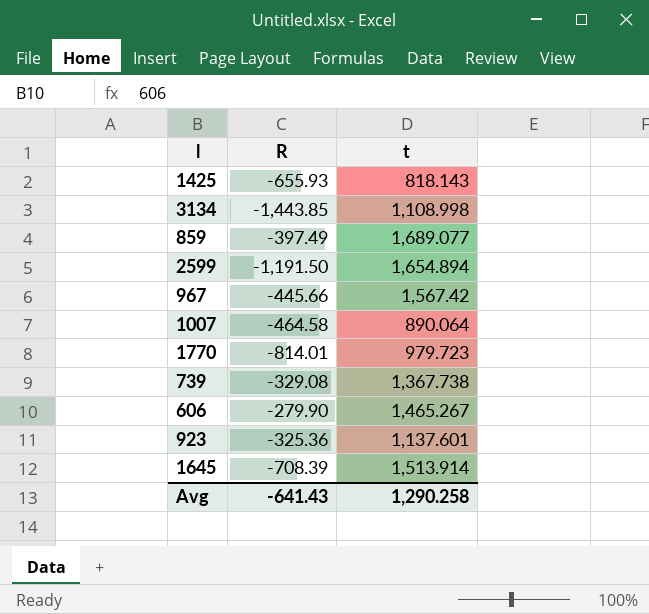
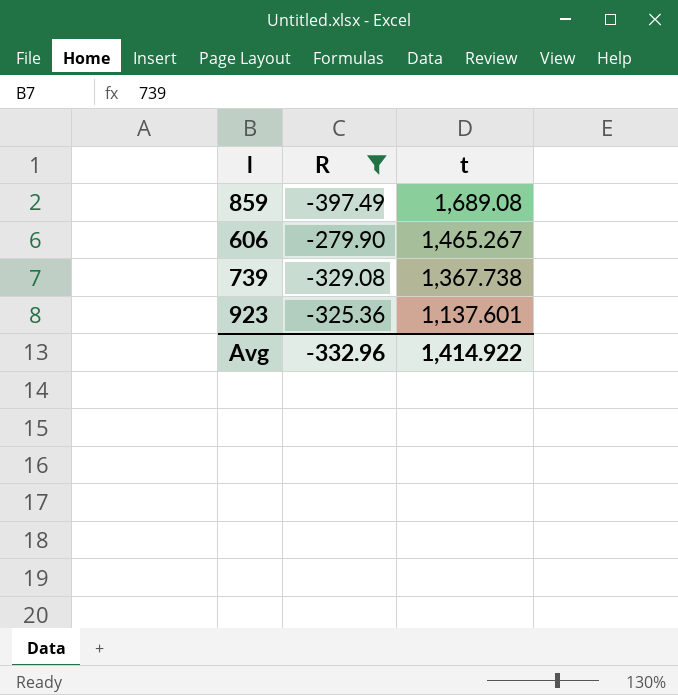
filter: none -> R >= -397.49
row order: none -> t descending
859 | t: 1,689.077 -> 1,689.08
Avg | R: -641.43 -> -332.96
Avg | t: 1,290.258 -> 1,414.922

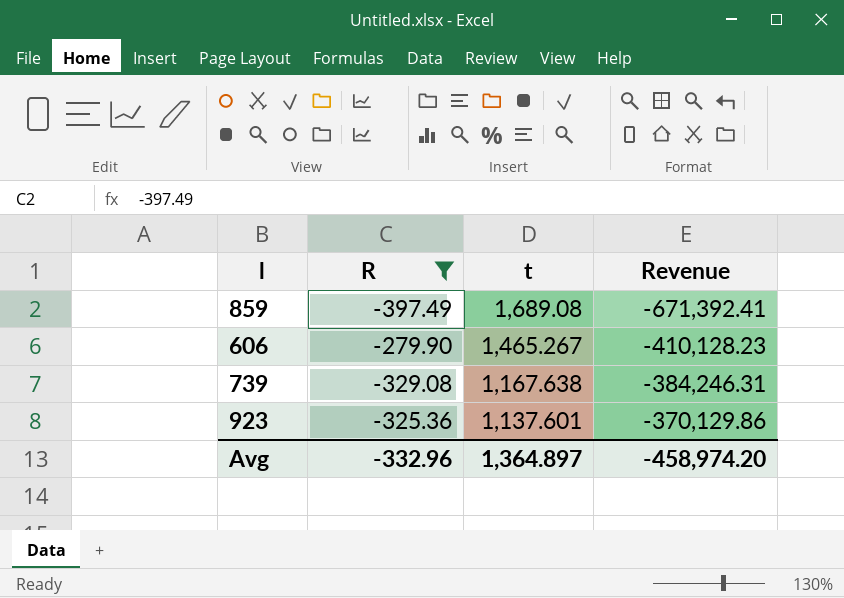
column Revenue | formula: none -> [R] * [t]
739 | t: 1,367.738 -> 1,167.638
Avg | t: 1,414.922 -> 1,364.897

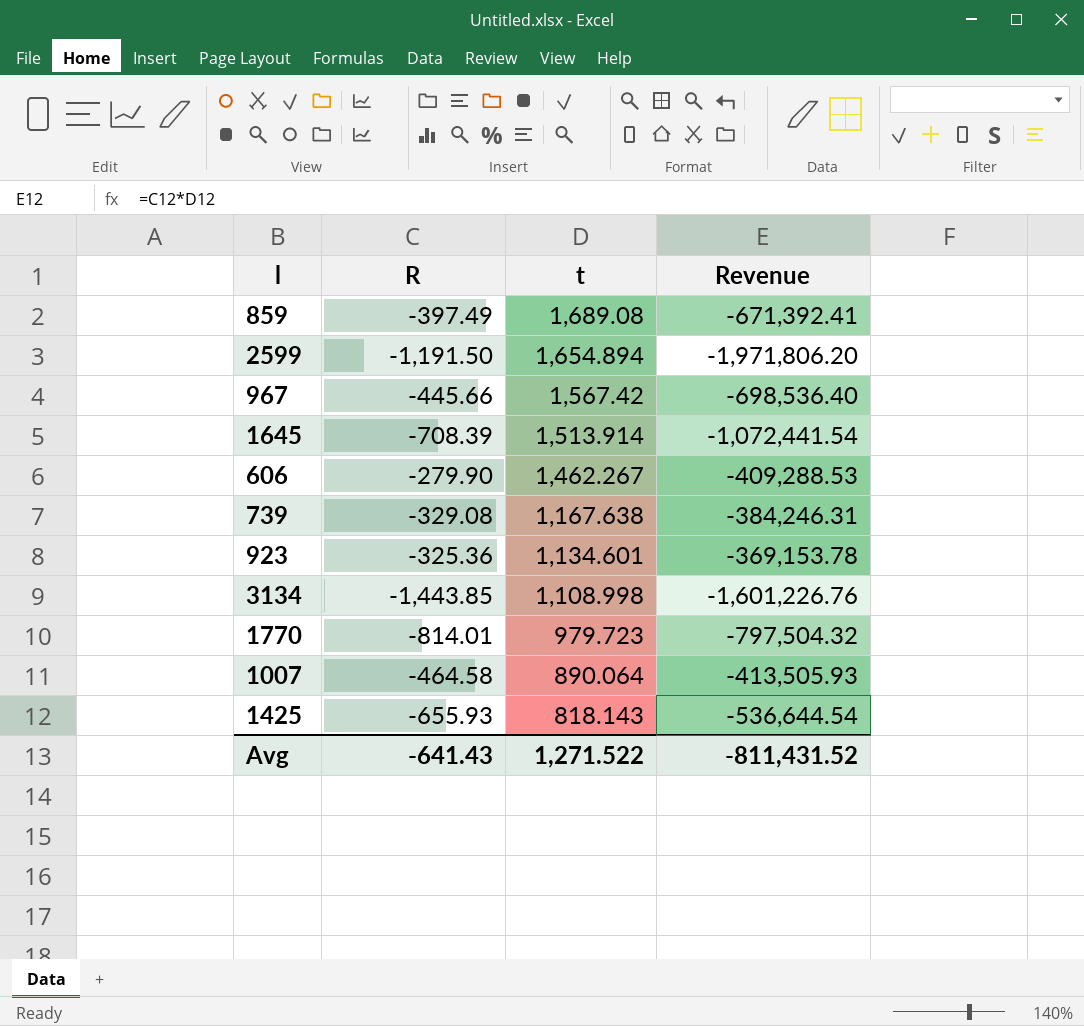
filter: R >= -397.49 -> none
606 | t: 1,465.267 -> 1,462.267
606 | Revenue: -410,128.23 -> -409,288.53
923 | t: 1,137.601 -> 1,134.601
923 | Revenue: -370,129.86 -> -369,153.78
Avg | R: -332.96 -> -641.43
Avg | t: 1,364.897 -> 1,271.522
Avg | Revenue: -458,974.20 -> -811,431.52

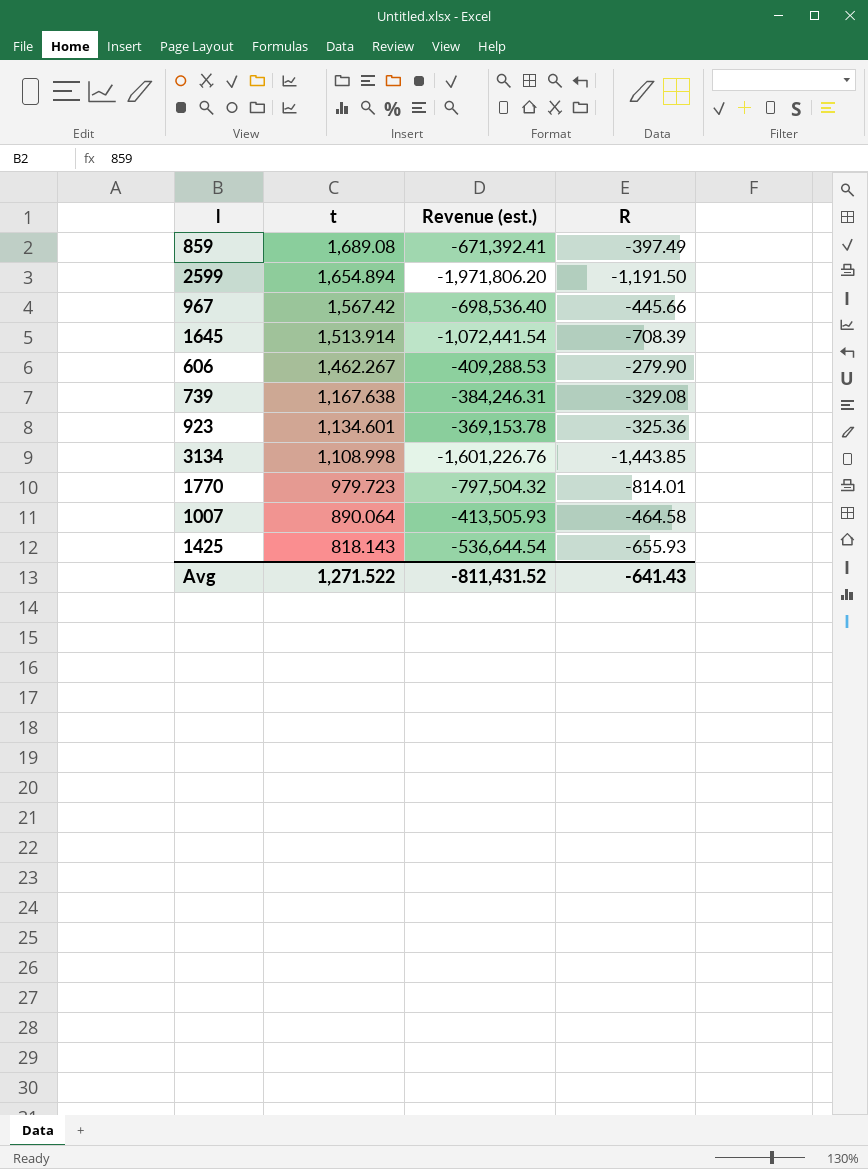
column name: Revenue -> Revenue (est.)
column R | position: 2 -> 4

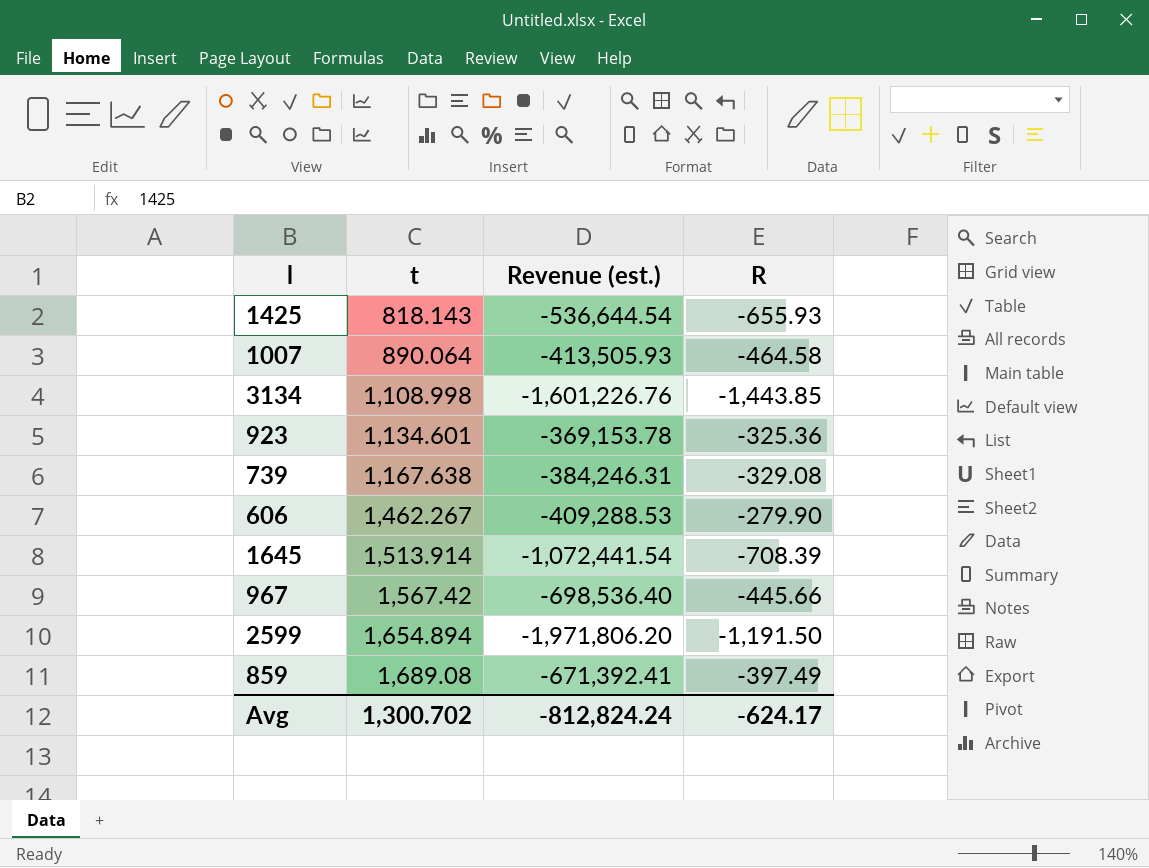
row order: t descending -> t ascending
row 1770: 979.723 | -797,504.32 | -814.01 -> none
Avg | t: 1,271.522 -> 1,300.702
Avg | Revenue (est.): -811,431.52 -> -812,824.24
Avg | R: -641.43 -> -624.17

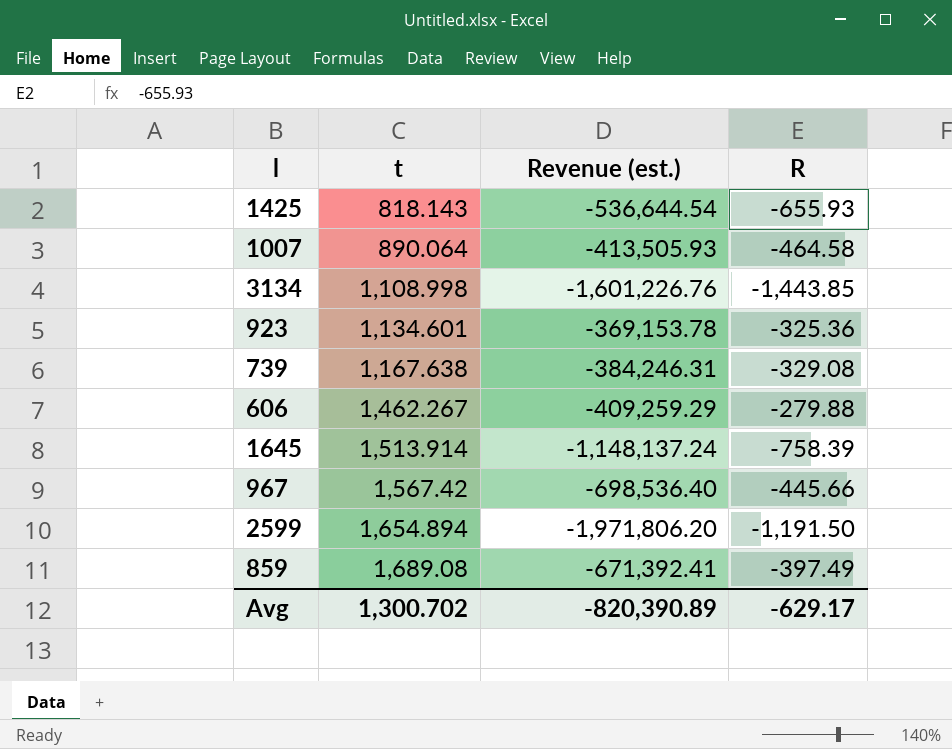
606 | Revenue (est.): -409,288.53 -> -409,259.29
606 | R: -279.90 -> -279.88
1645 | Revenue (est.): -1,072,441.54 -> -1,148,137.24
1645 | R: -708.39 -> -758.39
Avg | Revenue (est.): -812,824.24 -> -820,390.89
Avg | R: -624.17 -> -629.17

